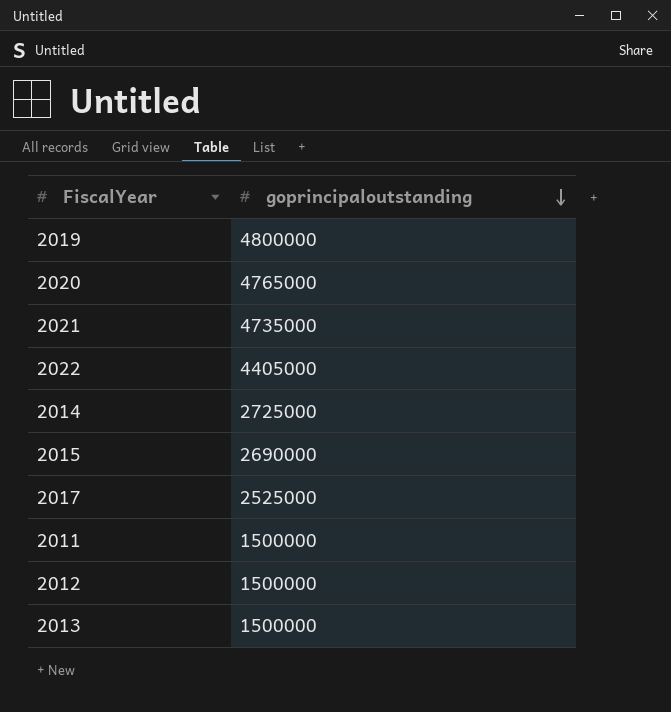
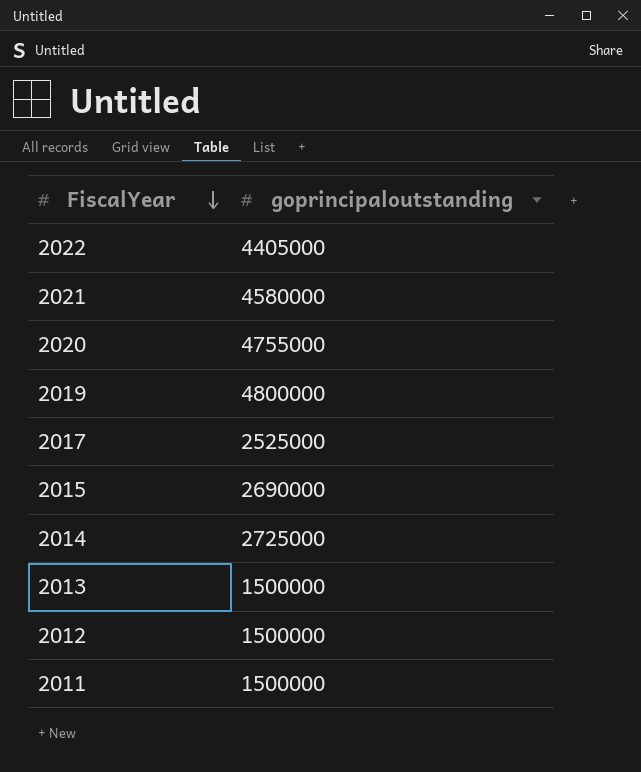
row order: goprincipaloutstanding descending -> FiscalYear descending
2021 | goprincipaloutstanding: 4735000 -> 4580000
2020 | goprincipaloutstanding: 4765000 -> 4755000

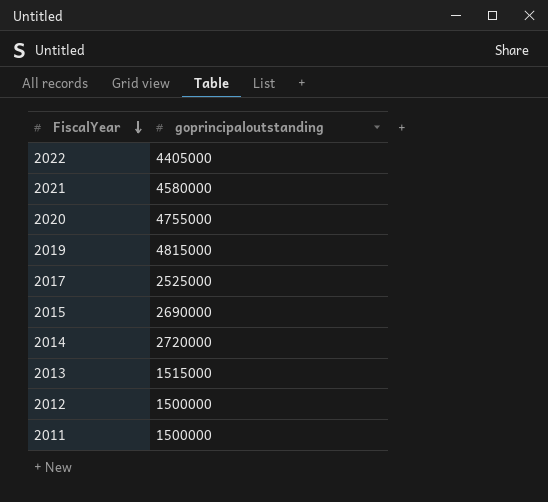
2019 | goprincipaloutstanding: 4800000 -> 4815000
2014 | goprincipaloutstanding: 2725000 -> 2720000
2013 | goprincipaloutstanding: 1500000 -> 1515000

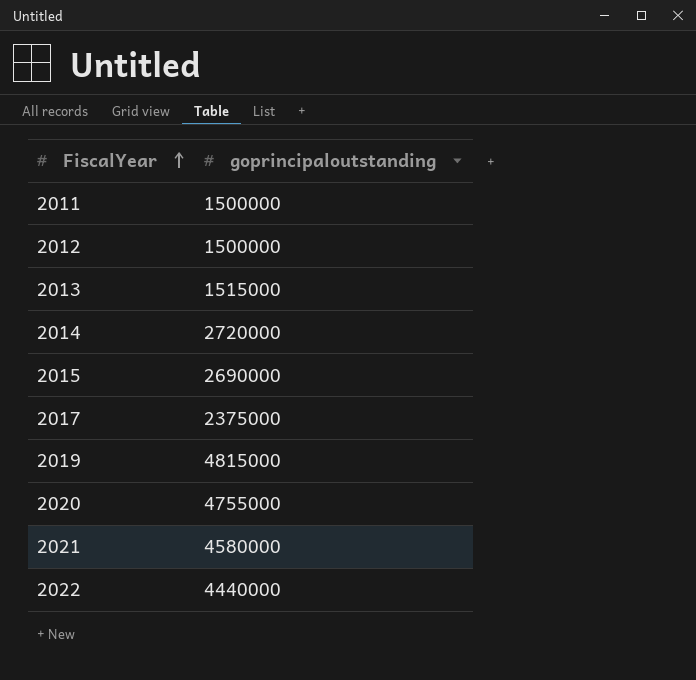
row order: FiscalYear descending -> FiscalYear ascending
2017 | goprincipaloutstanding: 2525000 -> 2375000
2022 | goprincipaloutstanding: 4405000 -> 4440000

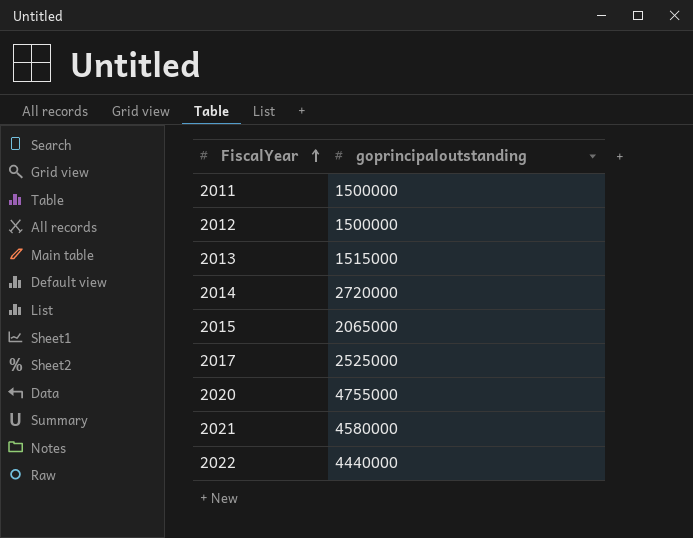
row 2019: 4815000 -> none
2015 | goprincipaloutstanding: 2690000 -> 2065000
2017 | goprincipaloutstanding: 2375000 -> 2525000

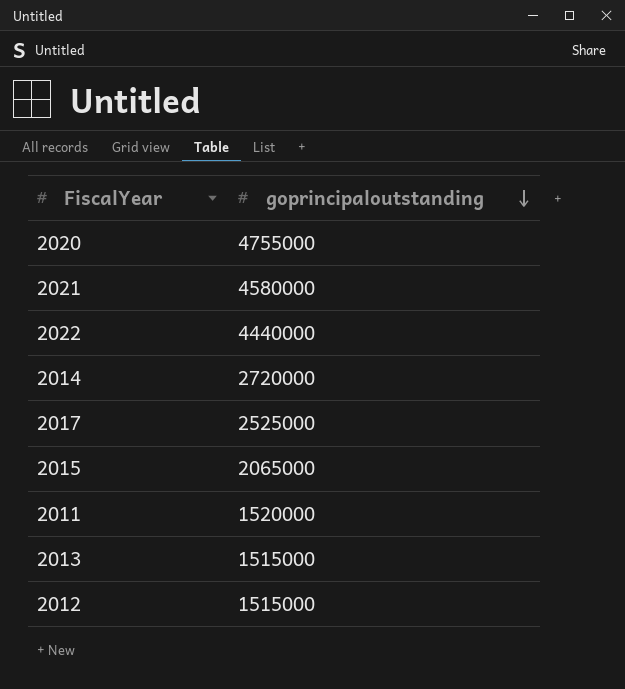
row order: FiscalYear ascending -> goprincipaloutstanding descending
2011 | goprincipaloutstanding: 1500000 -> 1520000
2012 | goprincipaloutstanding: 1500000 -> 1515000

